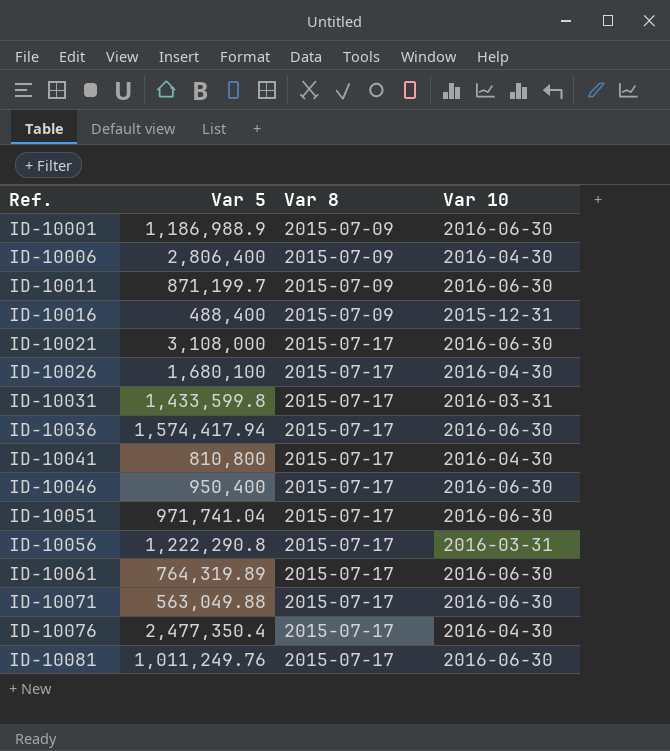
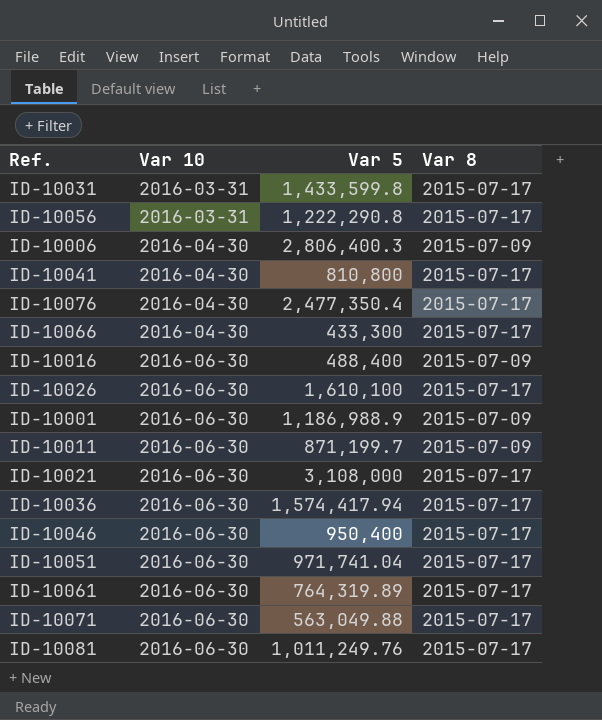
row order: Ref. ascending -> Var 10 ascending
column Var 10 | position: 4 -> 2
ID-10006 | Var 5: 2,806,400 -> 2,806,400.3
row ID-10066: none -> 2016-04-30 | 433,300 | 2015-07-17
ID-10016 | Var 10: 2015-12-31 -> 2016-06-30
ID-10026 | Var 10: 2016-04-30 -> 2016-06-30
ID-10026 | Var 5: 1,680,100 -> 1,610,100

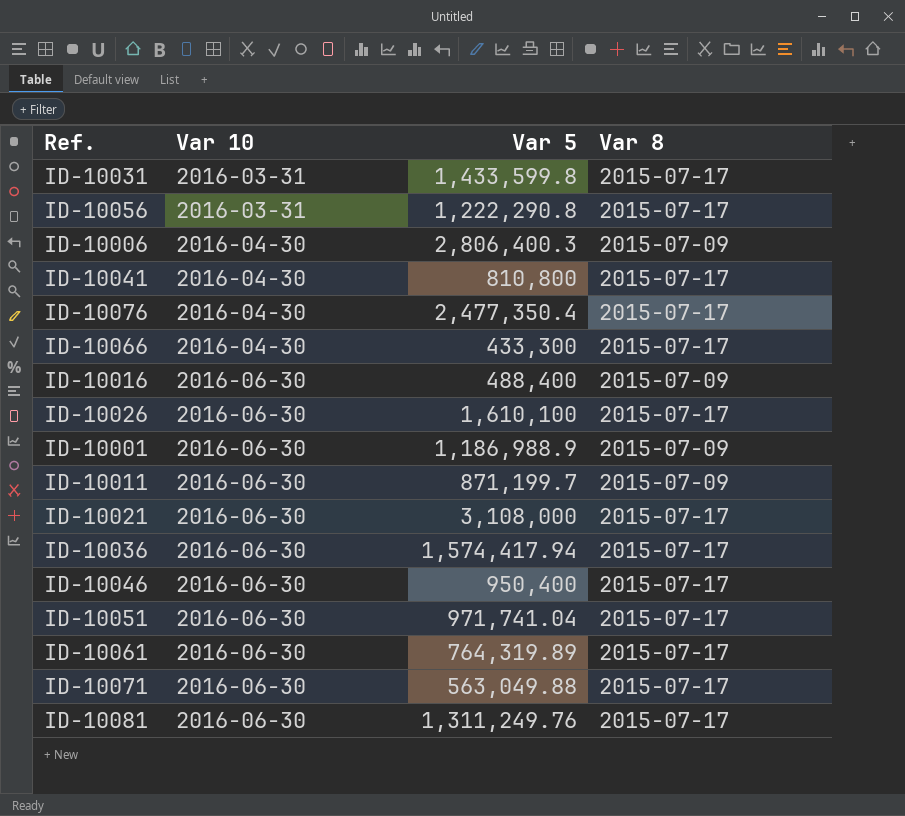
ID-10081 | Var 5: 1,011,249.76 -> 1,311,249.76

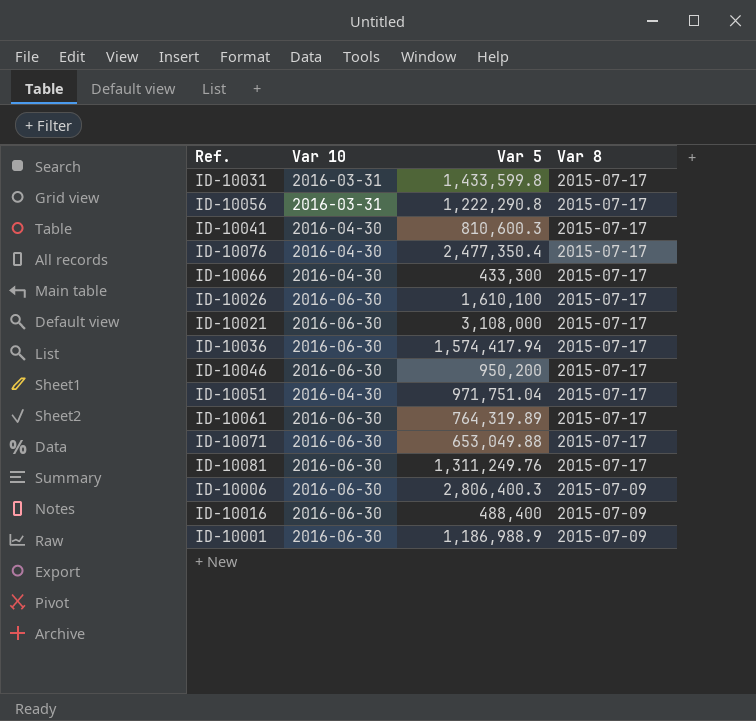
row order: Var 10 ascending -> Var 8 descending
row ID-10011: 2016-06-30 | 871,199.7 | 2015-07-09 -> none
ID-10041 | Var 5: 810,800 -> 810,600.3
ID-10046 | Var 5: 950,400 -> 950,200
ID-10051 | Var 10: 2016-06-30 -> 2016-04-30
ID-10051 | Var 5: 971,741.04 -> 971,751.04
ID-10071 | Var 5: 563,049.88 -> 653,049.88
ID-10006 | Var 10: 2016-04-30 -> 2016-06-30

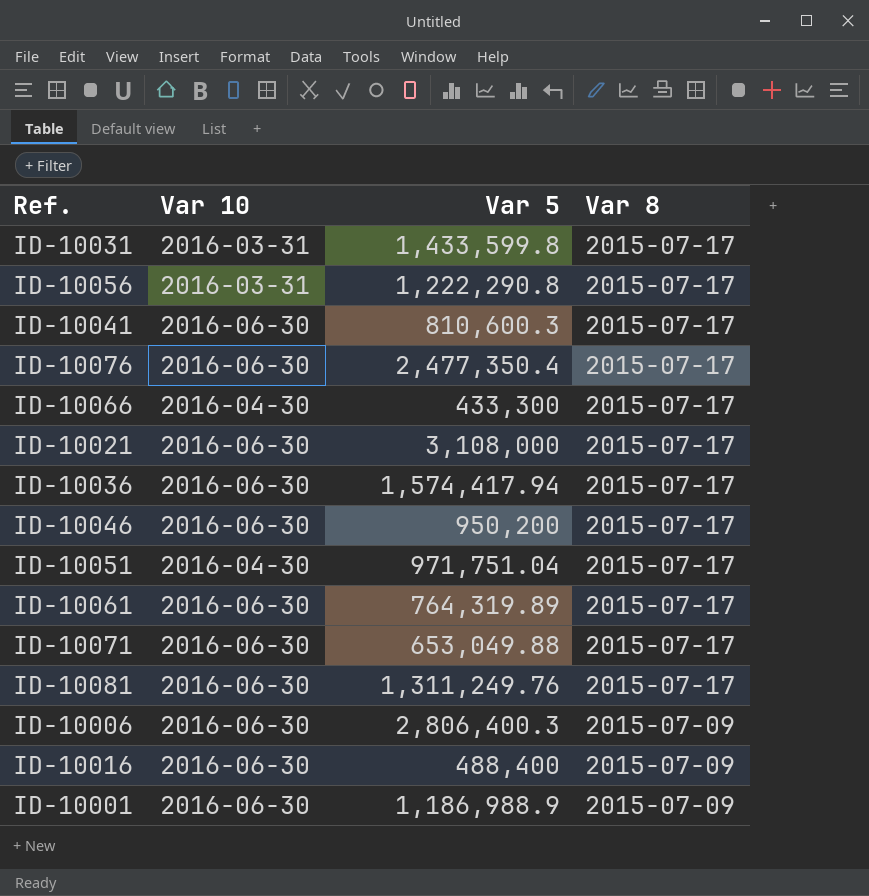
row ID-10026: 2016-06-30 | 1,610,100 | 2015-07-17 -> none
ID-10041 | Var 10: 2016-04-30 -> 2016-06-30
ID-10076 | Var 10: 2016-04-30 -> 2016-06-30

